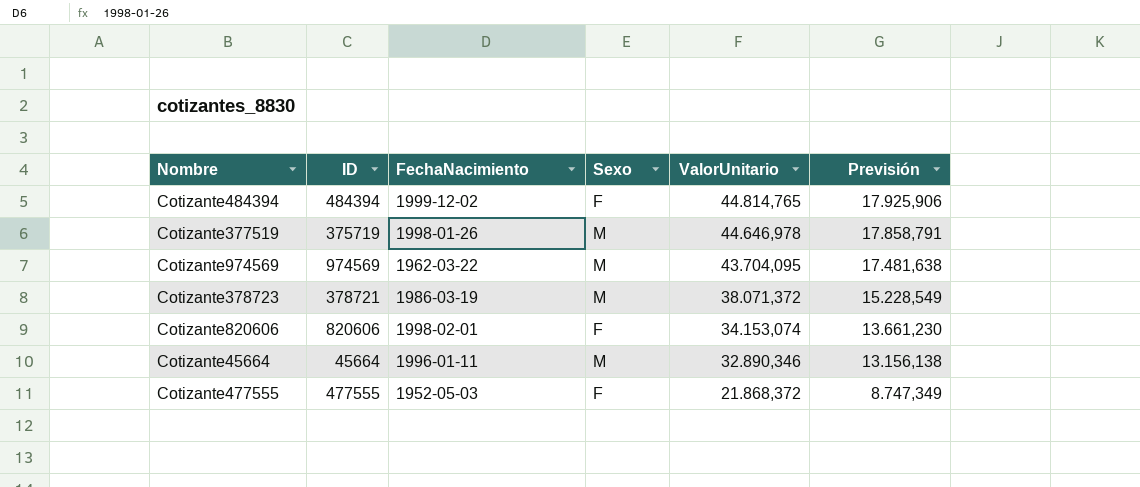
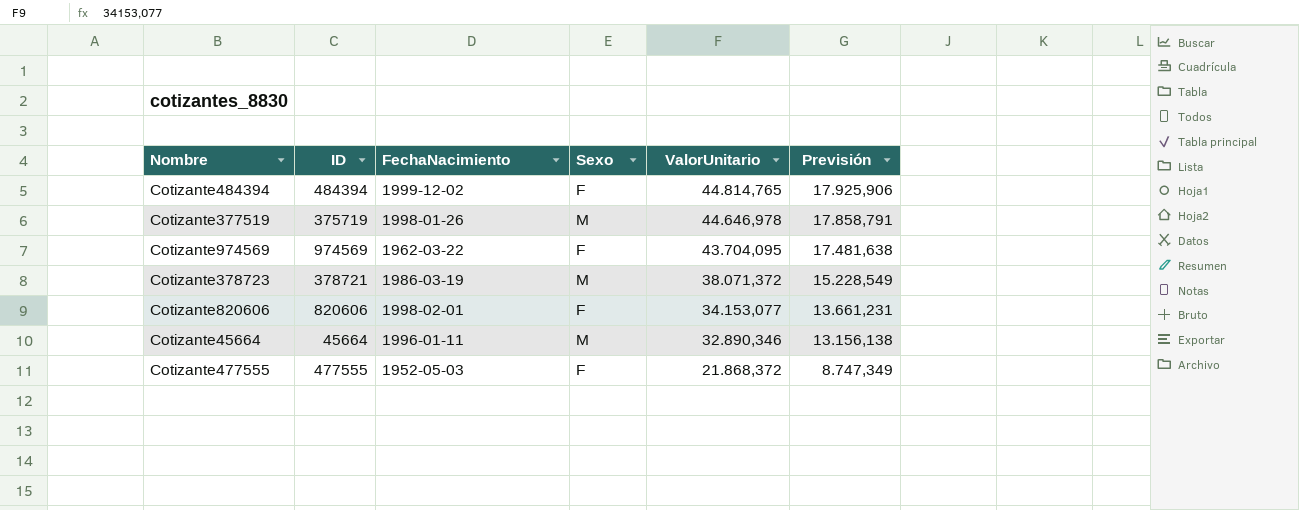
Cotizante974569 | Sexo: M -> F
Cotizante820606 | ValorUnitario: 34.153,074 -> 34.153,077
Cotizante820606 | Previsión: 13.661,230 -> 13.661,231

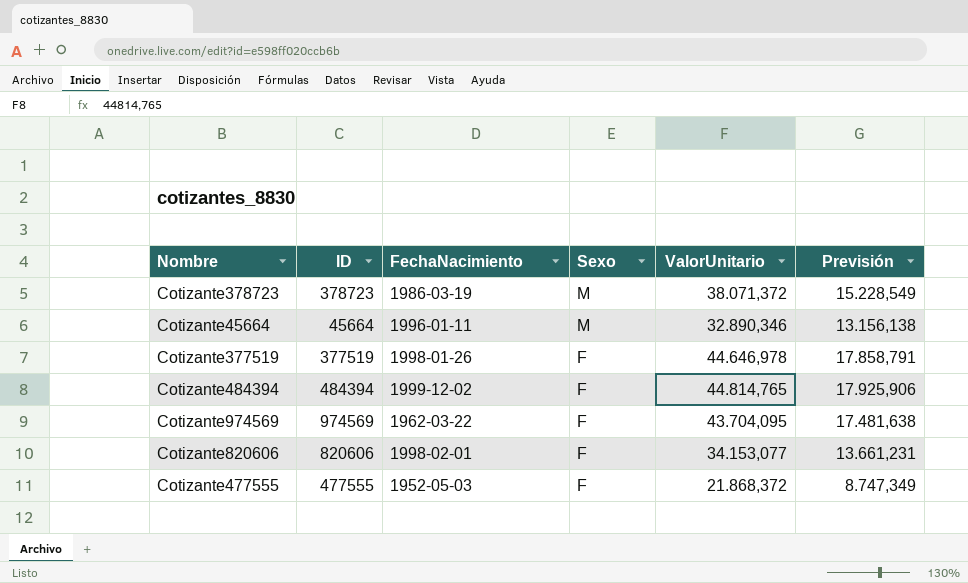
row order: ValorUnitario descending -> Sexo descending
Cotizante378723 | ID: 378721 -> 378723
Cotizante377519 | ID: 375719 -> 377519
Cotizante377519 | Sexo: M -> F

